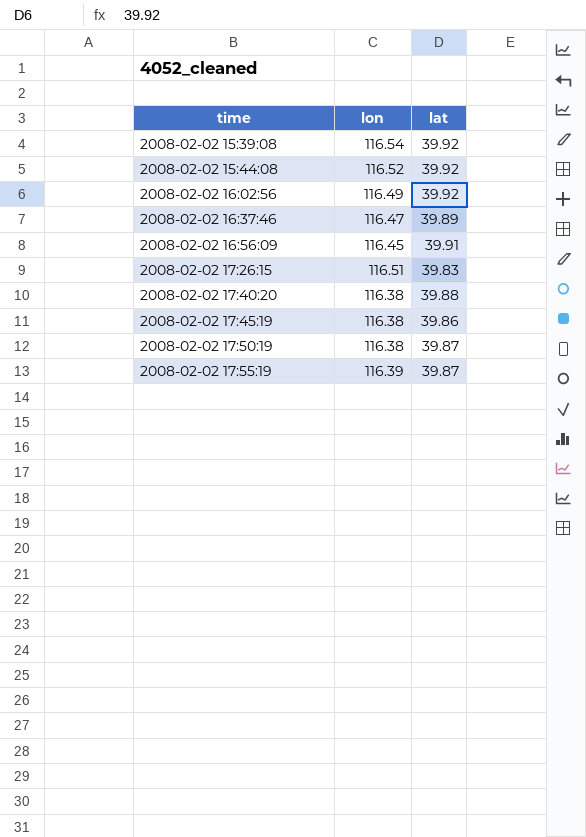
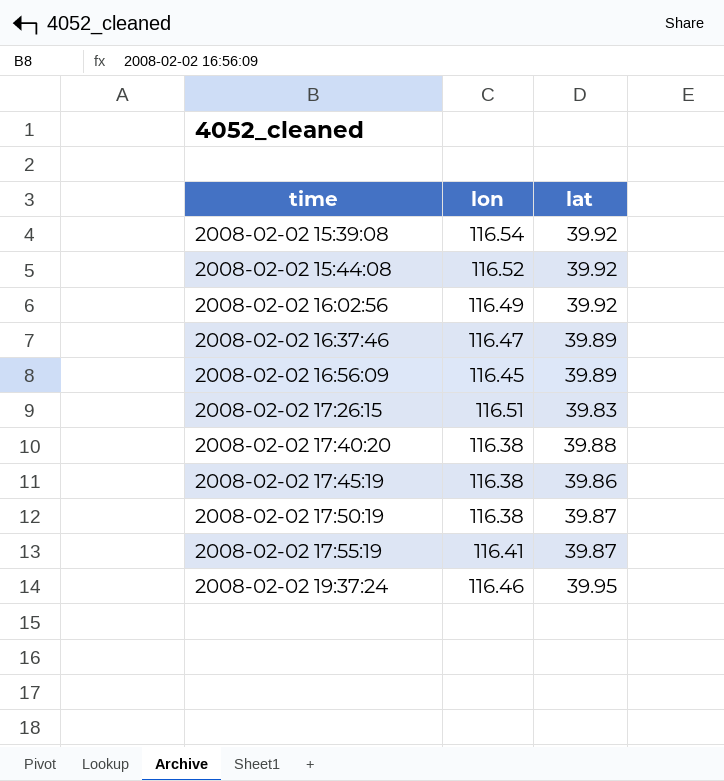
2008-02-02 16:56:09 | lat: 39.91 -> 39.89
2008-02-02 17:55:19 | lon: 116.39 -> 116.41
row 2008-02-02 19:37:24: none -> 116.46 | 39.95

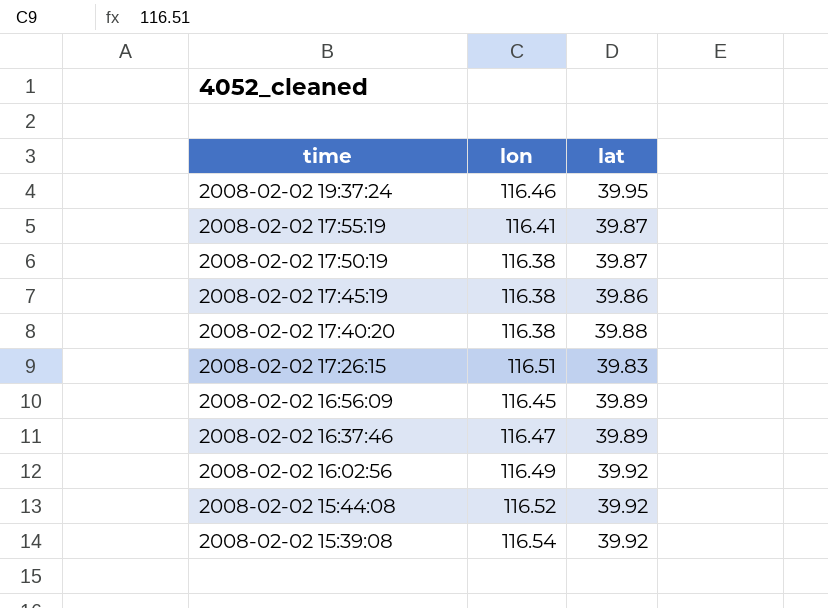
row order: time ascending -> time descending

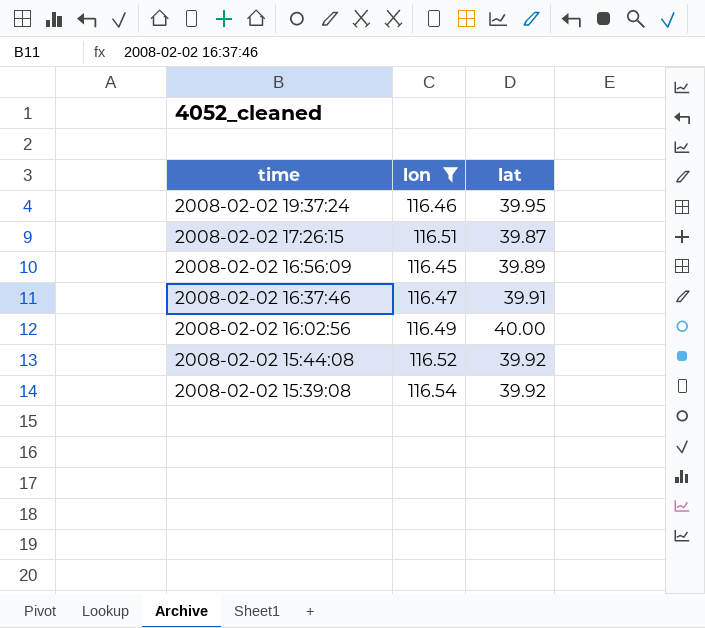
filter: none -> lon >= 116.45
2008-02-02 17:26:15 | lat: 39.83 -> 39.87
2008-02-02 16:37:46 | lat: 39.89 -> 39.91
2008-02-02 16:02:56 | lat: 39.92 -> 40.00

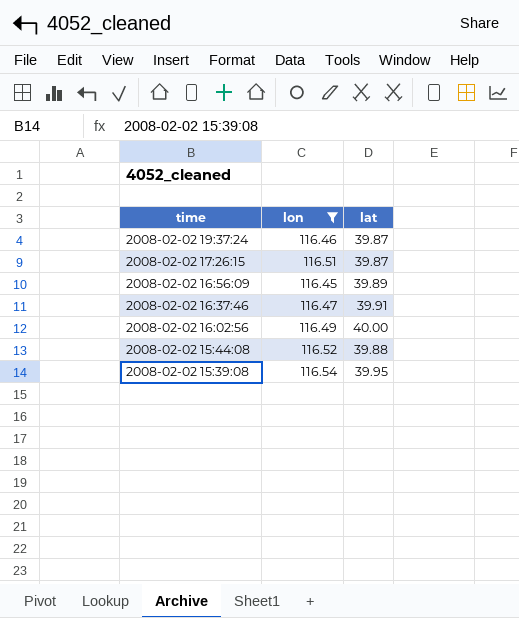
2008-02-02 19:37:24 | lat: 39.95 -> 39.87
2008-02-02 15:44:08 | lat: 39.92 -> 39.88
2008-02-02 15:39:08 | lat: 39.92 -> 39.95

